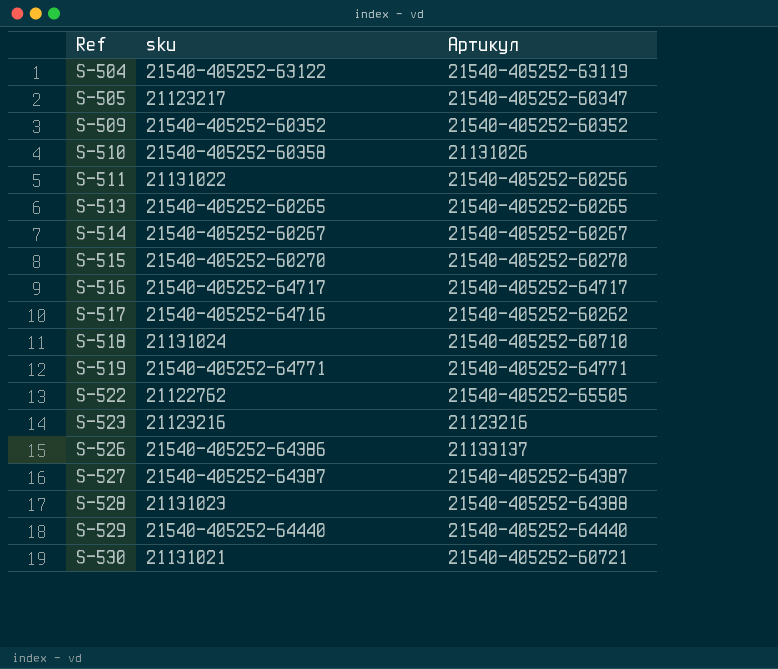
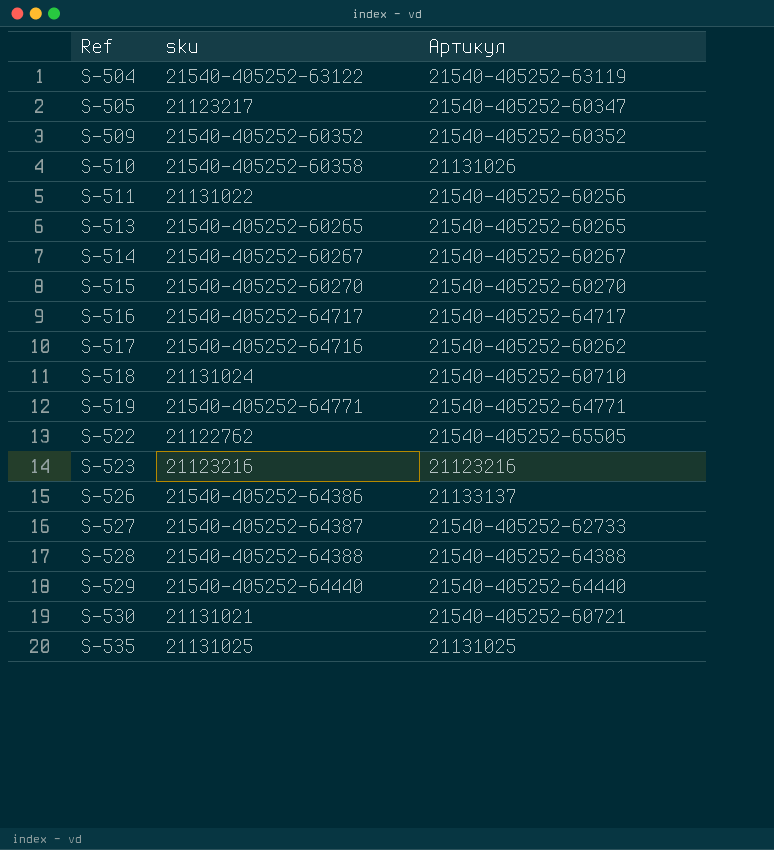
S-527 | Артикул: 21540-405252-64387 -> 21540-405252-62733
S-528 | sku: 21131023 -> 21540-405252-64388
row S-535: none -> 21131025 | 21131025

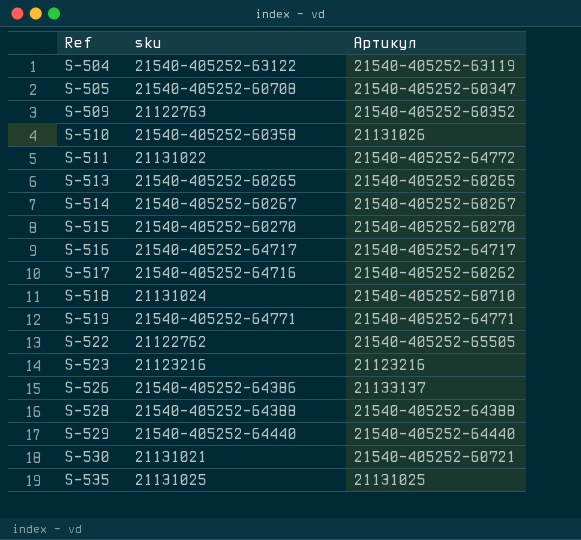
row S-527: 21540-405252-64387 | 21540-405252-62733 -> none
S-505 | sku: 21123217 -> 21540-405252-60708
S-509 | sku: 21540-405252-60352 -> 21122763
S-511 | Артикул: 21540-405252-60256 -> 21540-405252-64772

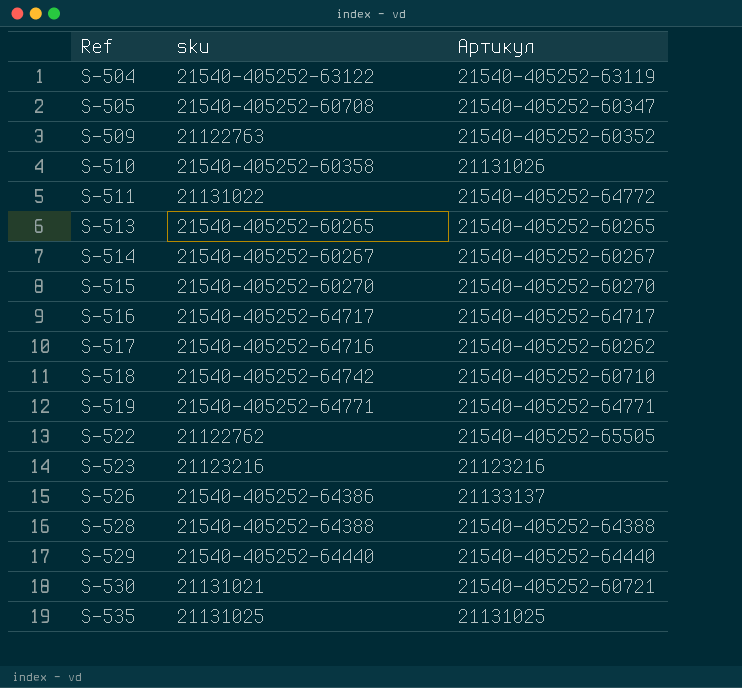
S-518 | sku: 21131024 -> 21540-405252-64742

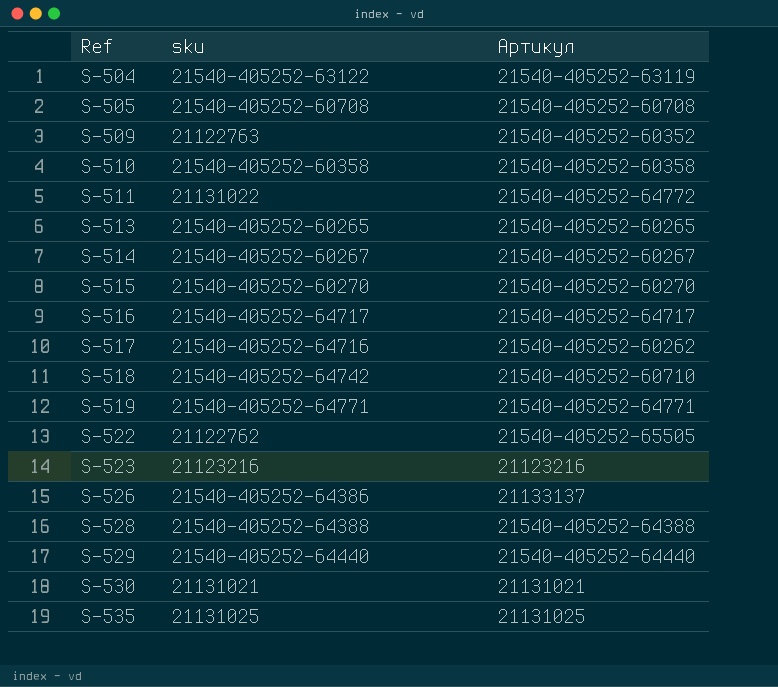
S-505 | Артикул: 21540-405252-60347 -> 21540-405252-60708
S-510 | Артикул: 21131026 -> 21540-405252-60358
S-530 | Артикул: 21540-405252-60721 -> 21131021

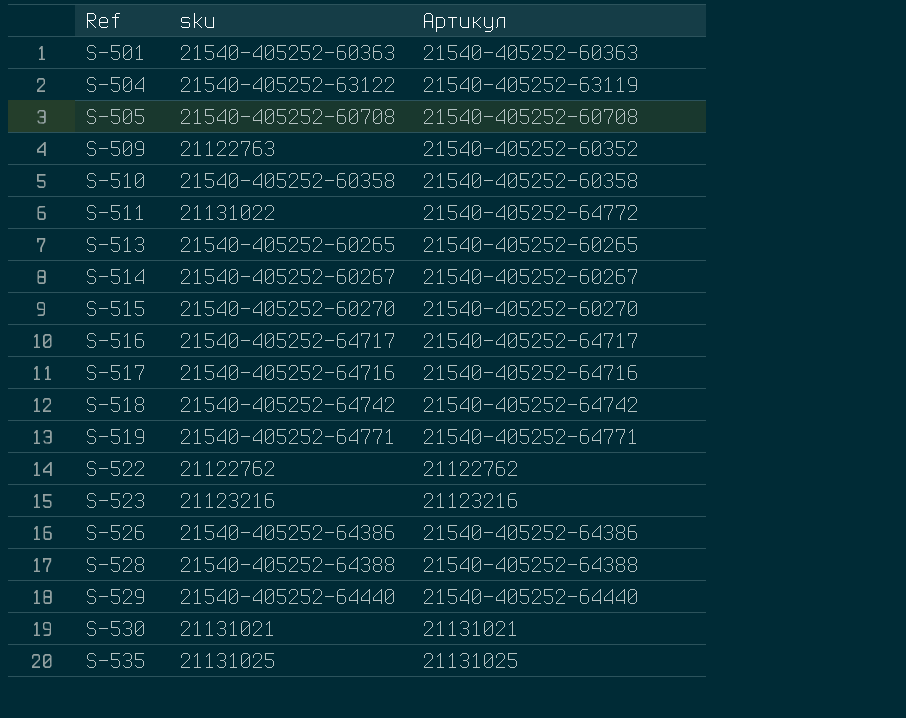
row S-501: none -> 21540-405252-60363 | 21540-405252-60363
S-517 | Артикул: 21540-405252-60262 -> 21540-405252-64716
S-518 | Артикул: 21540-405252-60710 -> 21540-405252-64742
S-522 | Артикул: 21540-405252-65505 -> 21122762
S-526 | Артикул: 21133137 -> 21540-405252-64386

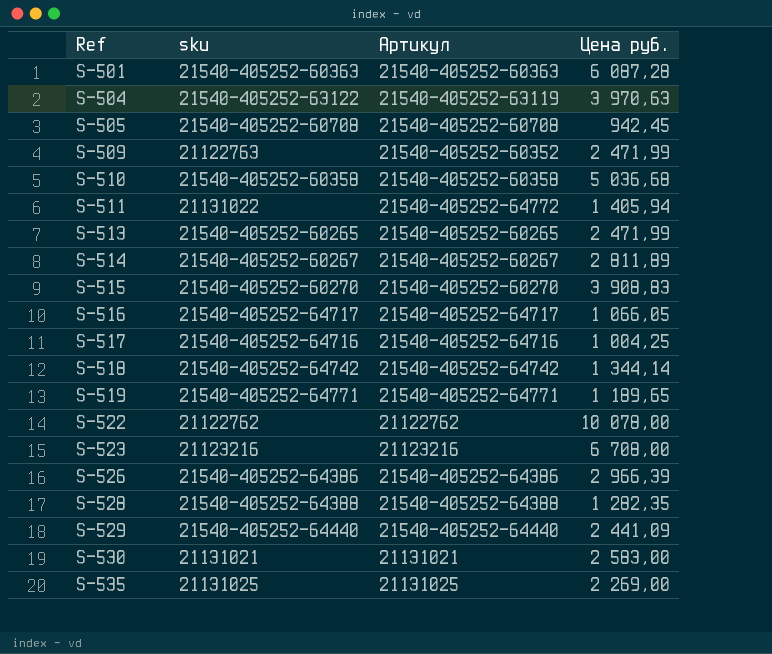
column Цена руб. | position: none -> 4

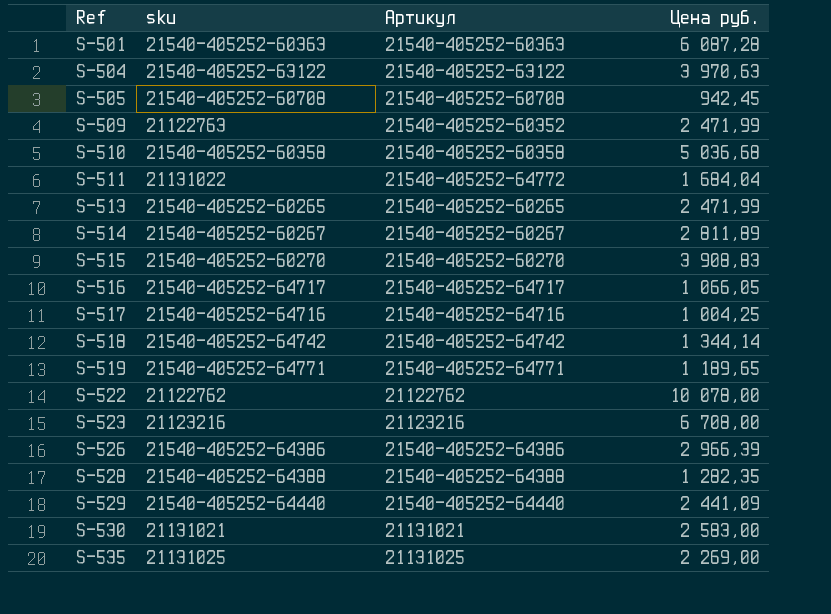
S-504 | Артикул: 21540-405252-63119 -> 21540-405252-63122
S-511 | Цена руб.: 1 405,94 -> 1 684,04

